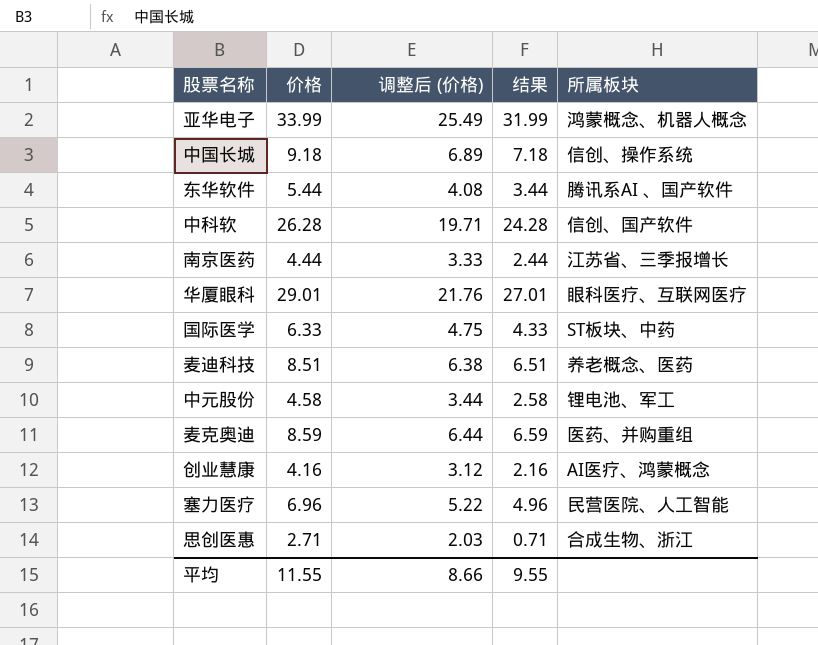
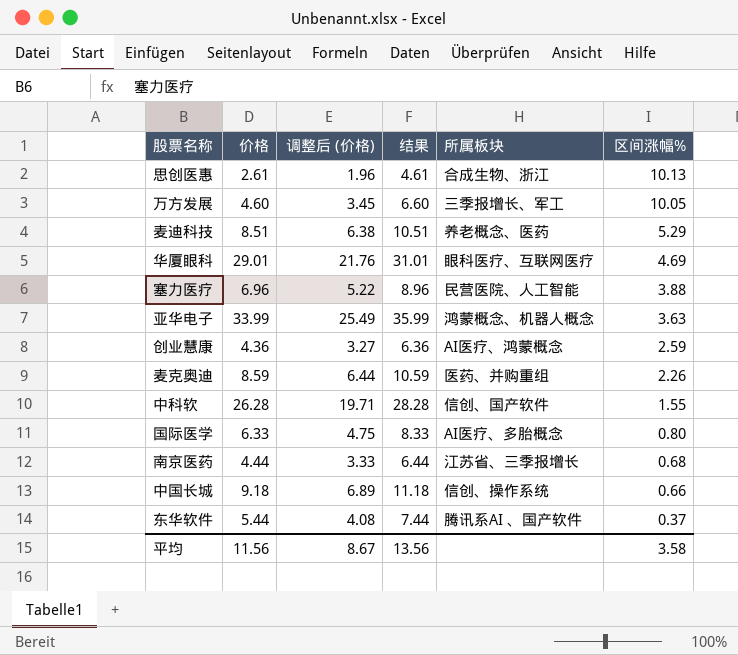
row order: none -> 区间涨幅% descending
column 结果 | formula: [价格] - 2 -> [价格] + 2
column 区间涨幅% | position: none -> 6
row 中元股份: 4.58 | 3.44 | 2.58 | 锂电池、军工 -> none
思创医惠 | 价格: 2.71 -> 2.61
思创医惠 | 调整后 (价格): 2.03 -> 1.96
row 万方发展: none -> 4.60 | 3.45 | 6.60 | 三季报增长、军工 | 10.05
创业慧康 | 价格: 4.16 -> 4.36
创业慧康 | 调整后 (价格): 3.12 -> 3.27
国际医学 | 所属板块: ST板块、中药 -> AI医疗、多胎概念
平均 | 价格: 11.55 -> 11.56
平均 | 调整后 (价格): 8.66 -> 8.67
平均 | 结果: 9.55 -> 13.56

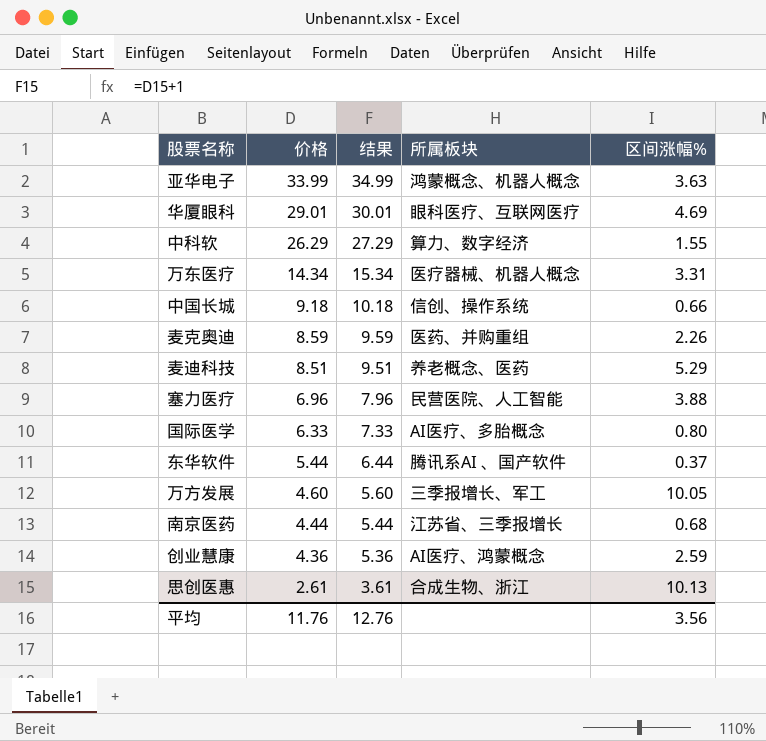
row order: 区间涨幅% descending -> 价格 descending
column 调整后 (价格) | formula: [价格] * 0.75 -> none
column 结果 | formula: [价格] + 2 -> [价格] + 1
中科软 | 价格: 26.28 -> 26.29
中科软 | 所属板块: 信创、国产软件 -> 算力、数字经济
row 万东医疗: none -> 14.34 | 15.34 | 医疗器械、机器人概念 | 3.31
平均 | 价格: 11.56 -> 11.76
平均 | 结果: 13.56 -> 12.76
平均 | 区间涨幅%: 3.58 -> 3.56

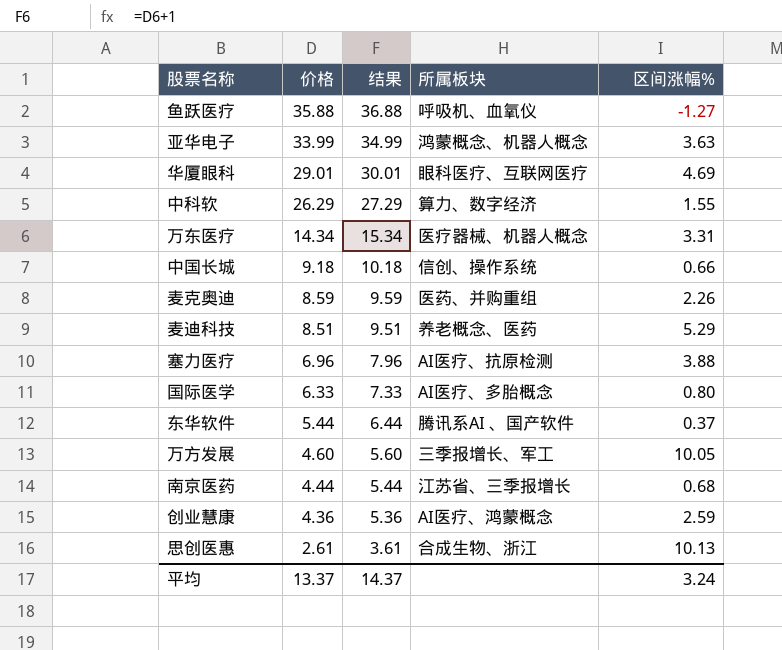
row 鱼跃医疗: none -> 35.88 | 36.88 | 呼吸机、血氧仪 | -1.27
塞力医疗 | 所属板块: 民营医院、人工智能 -> AI医疗、抗原检测
平均 | 价格: 11.76 -> 13.37
平均 | 结果: 12.76 -> 14.37
平均 | 区间涨幅%: 3.56 -> 3.24

